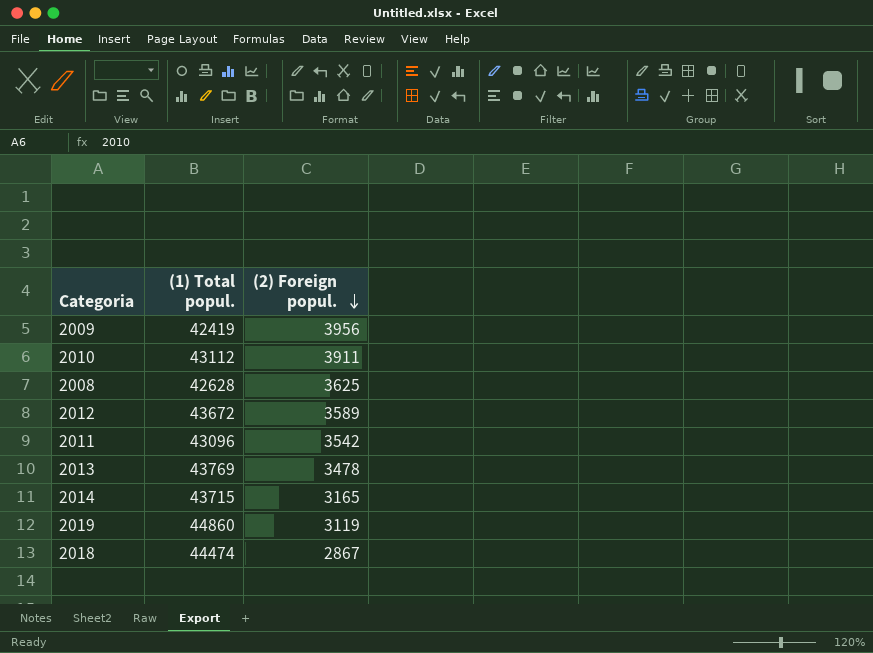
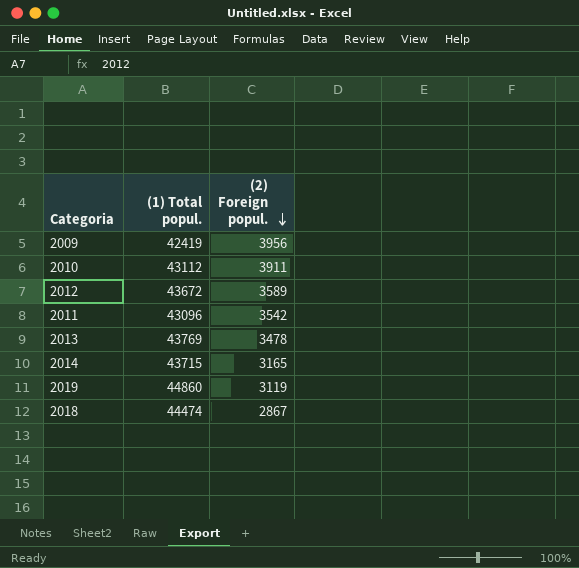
row 2008: 42628 | 3625 -> none

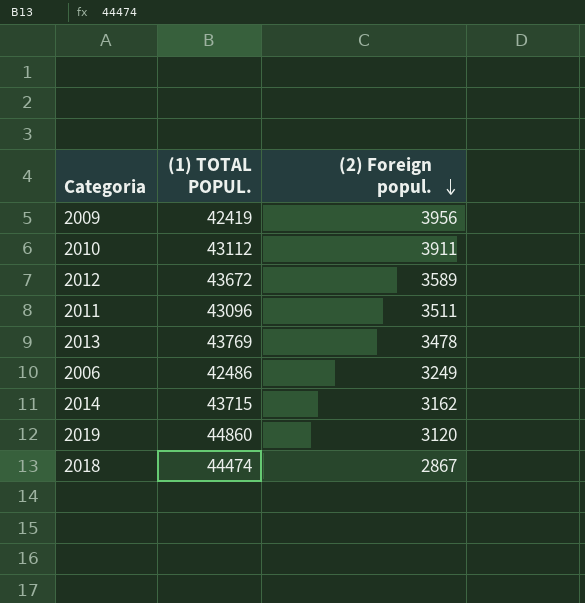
column name: (1) Total popul. -> (1) TOTAL POPUL.
2011 | (2) Foreign popul.: 3542 -> 3511
row 2006: none -> 42486 | 3249
2014 | (2) Foreign popul.: 3165 -> 3162
2019 | (2) Foreign popul.: 3119 -> 3120

